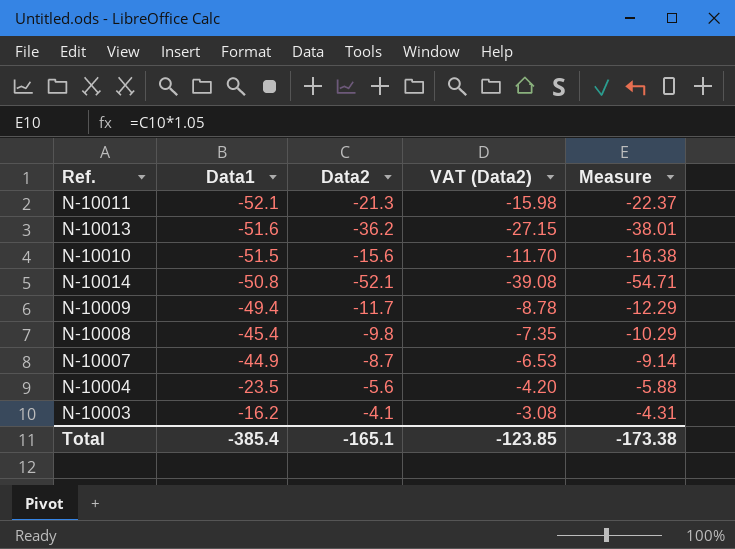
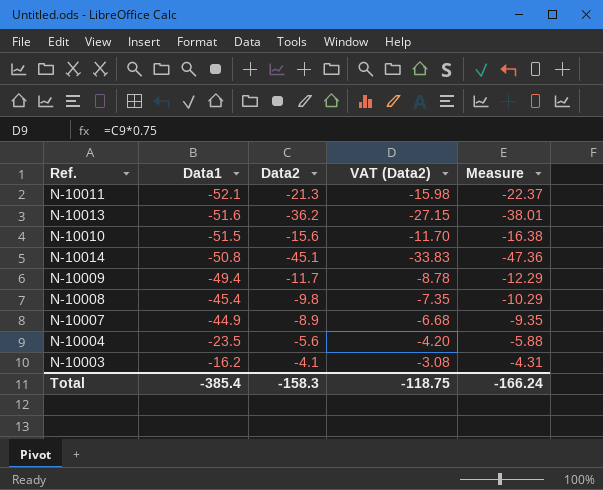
N-10014 | Data2: -52.1 -> -45.1
N-10014 | VAT (Data2): -39.08 -> -33.83
N-10014 | Measure: -54.71 -> -47.36
N-10007 | Data2: -8.7 -> -8.9
N-10007 | VAT (Data2): -6.53 -> -6.68
N-10007 | Measure: -9.14 -> -9.35
Total | Data2: -165.1 -> -158.3
Total | VAT (Data2): -123.85 -> -118.75
Total | Measure: -173.38 -> -166.24

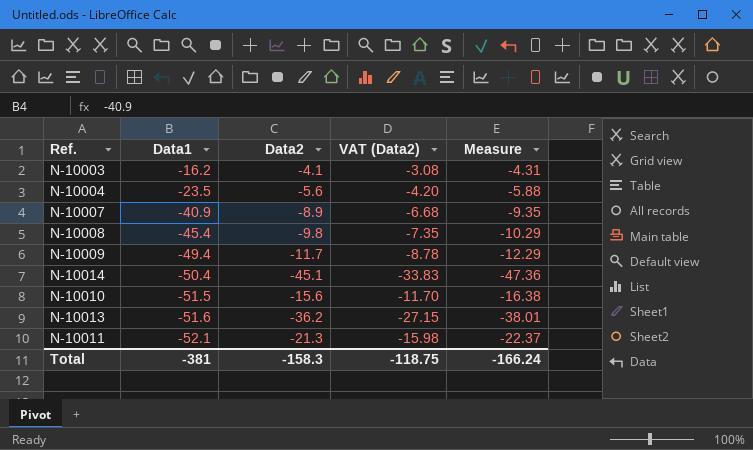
row order: Data1 ascending -> Data1 descending
N-10007 | Data1: -44.9 -> -40.9
N-10014 | Data1: -50.8 -> -50.4
Total | Data1: -385.4 -> -381

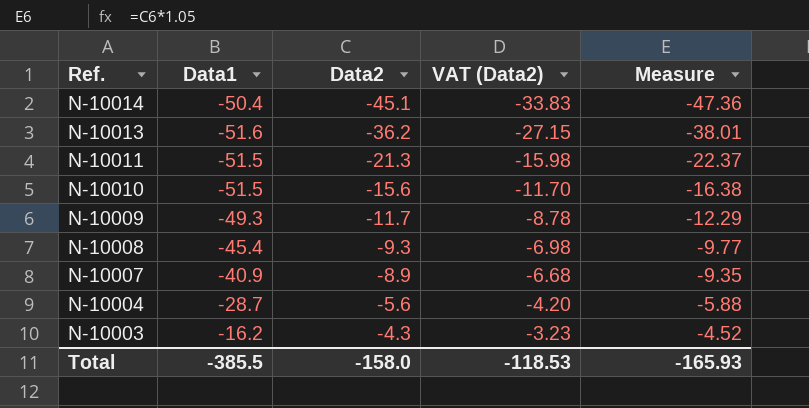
row order: Data1 descending -> Ref. descending
N-10011 | Data1: -52.1 -> -51.5
N-10009 | Data1: -49.4 -> -49.3
N-10008 | Data2: -9.8 -> -9.3
N-10008 | VAT (Data2): -7.35 -> -6.98
N-10008 | Measure: -10.29 -> -9.77
N-10004 | Data1: -23.5 -> -28.7
N-10003 | Data2: -4.1 -> -4.3
N-10003 | VAT (Data2): -3.08 -> -3.23
N-10003 | Measure: -4.31 -> -4.52
Total | Data1: -381 -> -385.5
Total | Data2: -158.3 -> -158.0
Total | VAT (Data2): -118.75 -> -118.53
Total | Measure: -166.24 -> -165.93

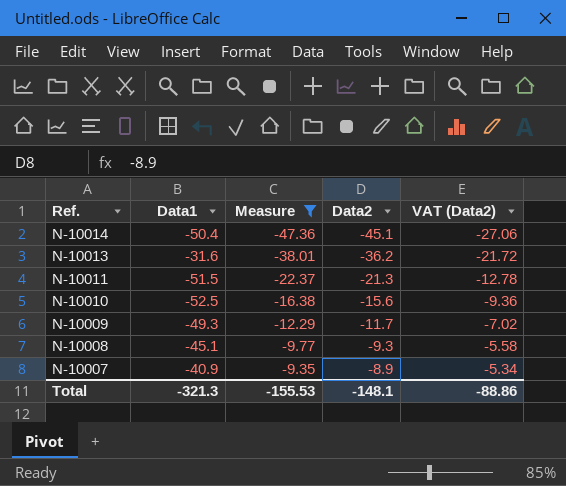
filter: none -> Measure <= -9.35
column Measure | position: 5 -> 3
column VAT (Data2) | formula: [Data2] * 0.75 -> [Data2] * 0.6
N-10013 | Data1: -51.6 -> -31.6
N-10010 | Data1: -51.5 -> -52.5
N-10008 | Data1: -45.4 -> -45.1
Total | Data1: -385.5 -> -321.3
Total | Measure: -165.93 -> -155.53
Total | Data2: -158.0 -> -148.1
Total | VAT (Data2): -118.53 -> -88.86

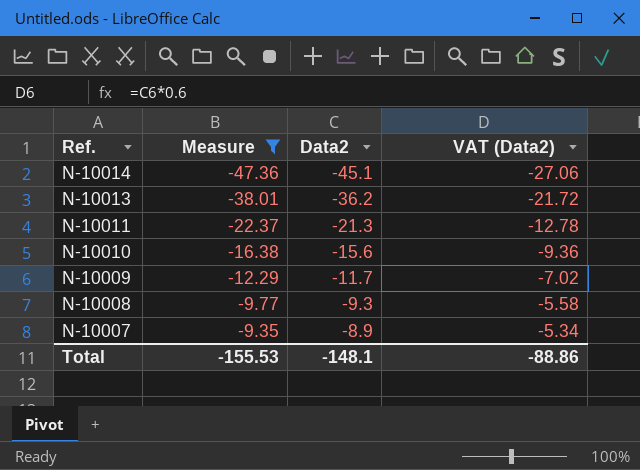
column Data1 | position: 2 -> none

